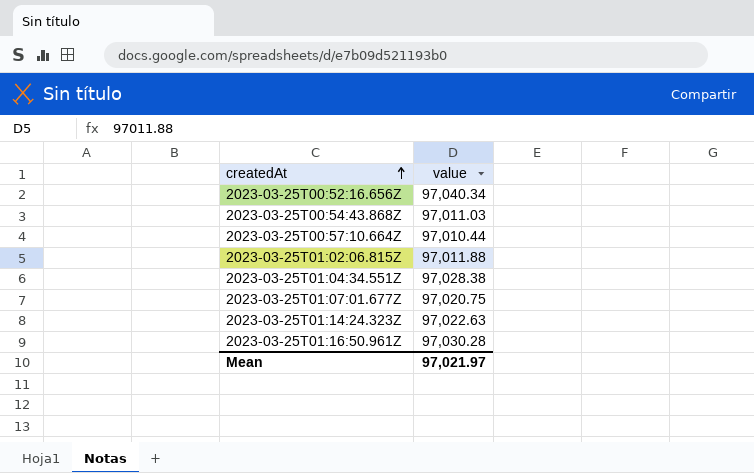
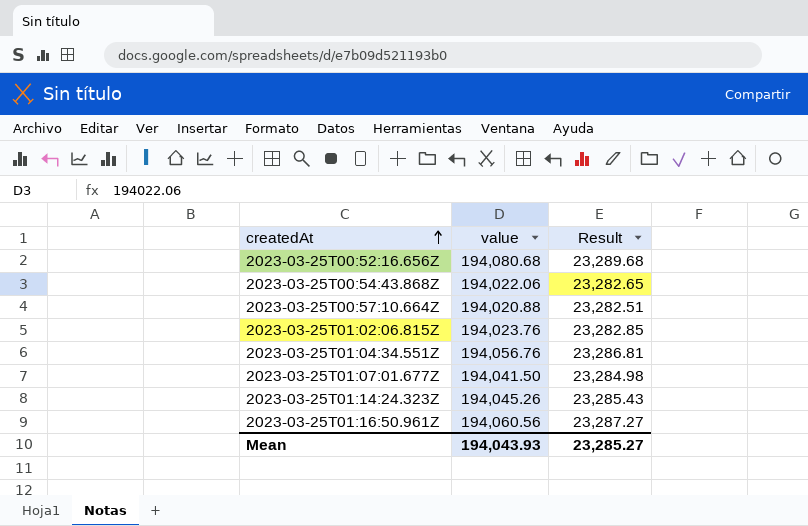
column Result | formula: none -> [value] * 0.12
2023-03-25T00:52:16.656Z | value: 97,040.34 -> 194,080.68
2023-03-25T00:54:43.868Z | value: 97,011.03 -> 194,022.06
2023-03-25T00:57:10.664Z | value: 97,010.44 -> 194,020.88
2023-03-25T01:02:06.815Z | value: 97,011.88 -> 194,023.76
2023-03-25T01:04:34.551Z | value: 97,028.38 -> 194,056.76
2023-03-25T01:07:01.677Z | value: 97,020.75 -> 194,041.50
2023-03-25T01:14:24.323Z | value: 97,022.63 -> 194,045.26
2023-03-25T01:16:50.961Z | value: 97,030.28 -> 194,060.56
Mean | value: 97,021.97 -> 194,043.93

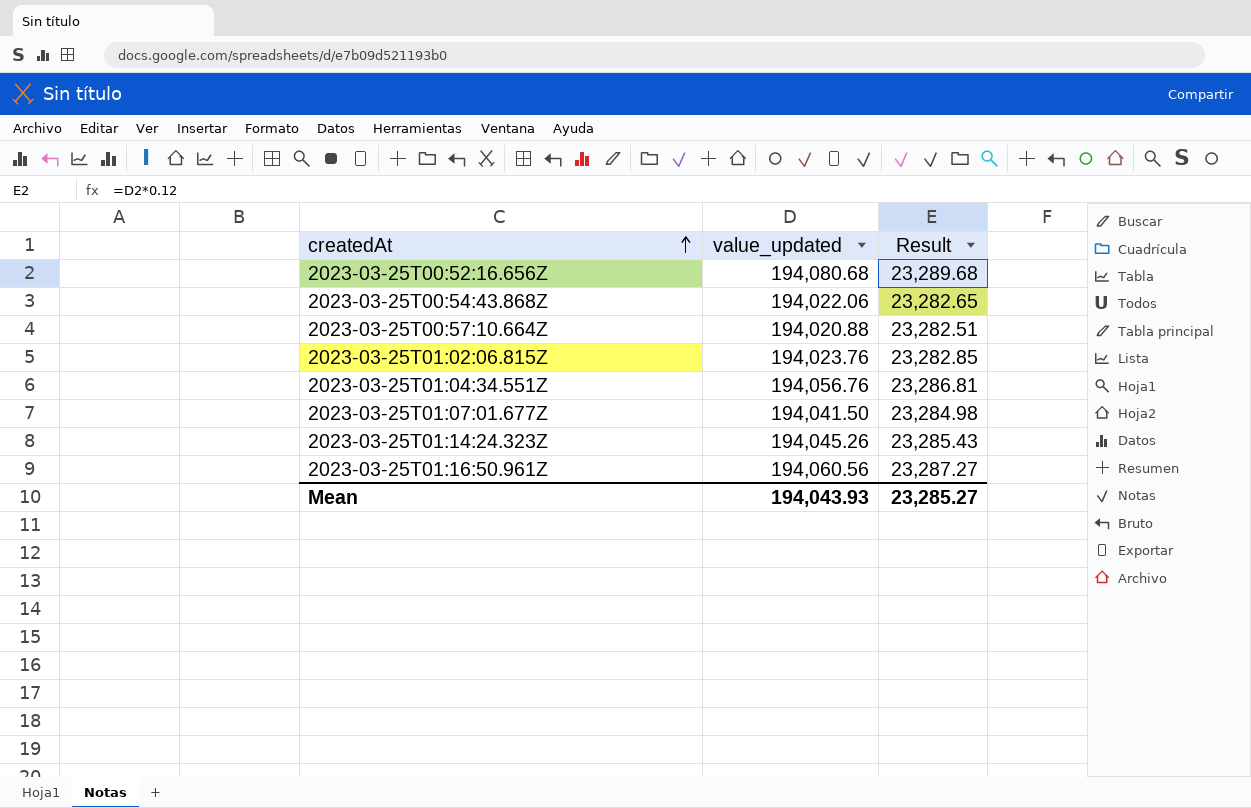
column name: value -> value_updated

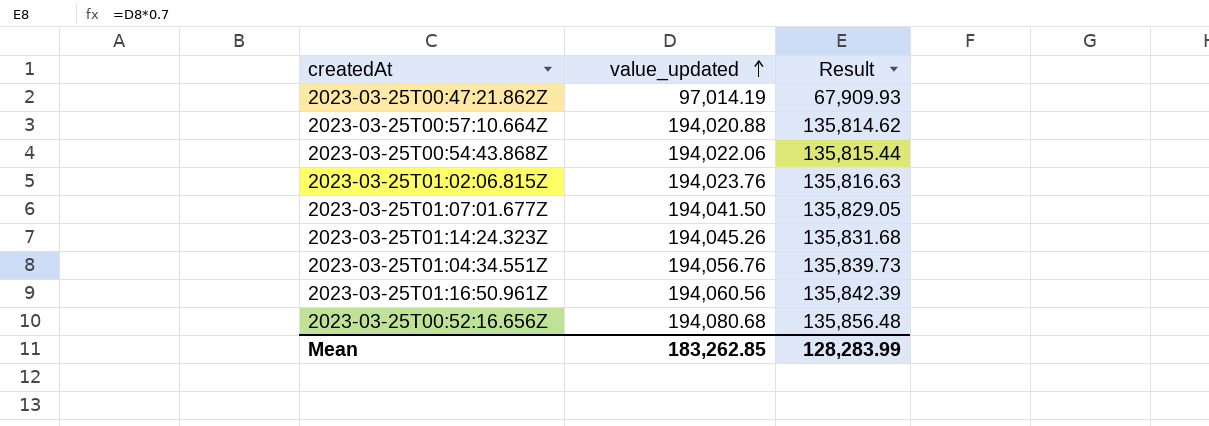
row order: createdAt ascending -> value_updated ascending
column Result | formula: [value_updated] * 0.12 -> [value_updated] * 0.7
row 2023-03-25T00:47:21.862Z: none -> 97,014.19 | 67,909.93
Mean | value_updated: 194,043.93 -> 183,262.85
Mean | Result: 23,285.27 -> 128,283.99

